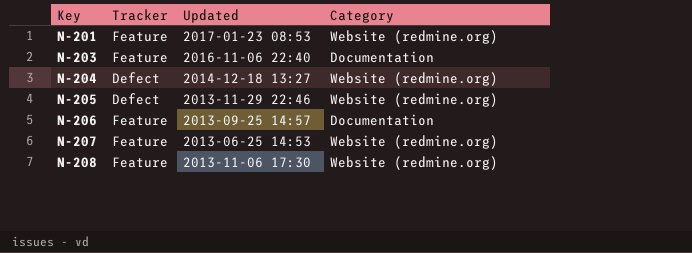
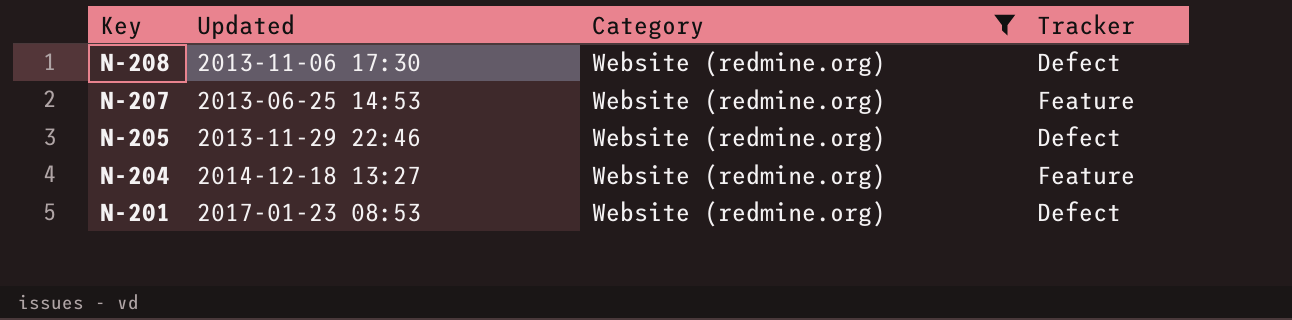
filter: none -> Category = Website (redmine.org)
row order: Key ascending -> Key descending
column Tracker | position: 2 -> 4
N-208 | Tracker: Feature -> Defect
N-204 | Tracker: Defect -> Feature
N-201 | Tracker: Feature -> Defect

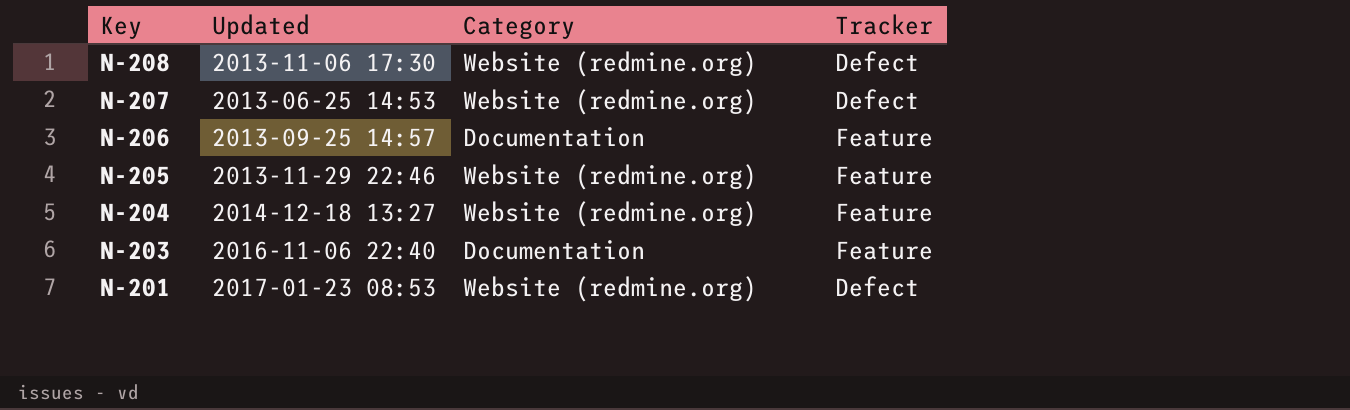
filter: Category = Website (redmine.org) -> none
N-207 | Tracker: Feature -> Defect
N-205 | Tracker: Defect -> Feature

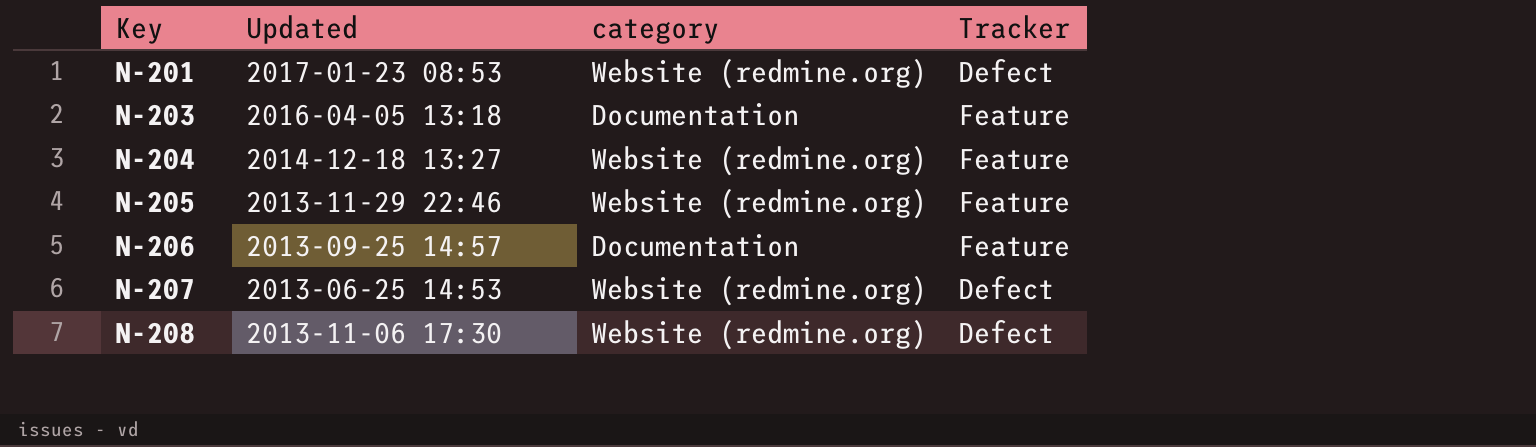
row order: Key descending -> Key ascending
column name: Category -> category
N-203 | Updated: 2016-11-06 22:40 -> 2016-04-05 13:18

